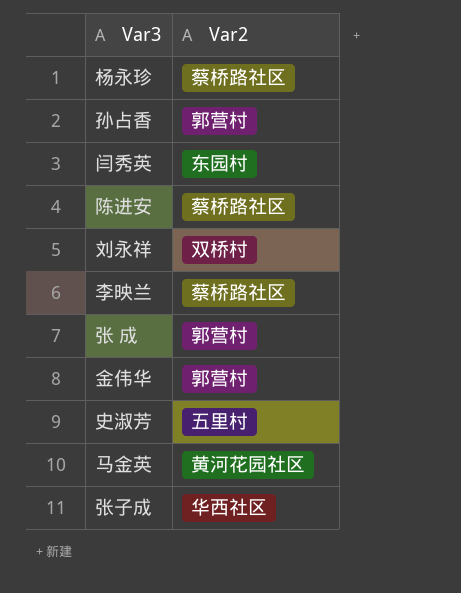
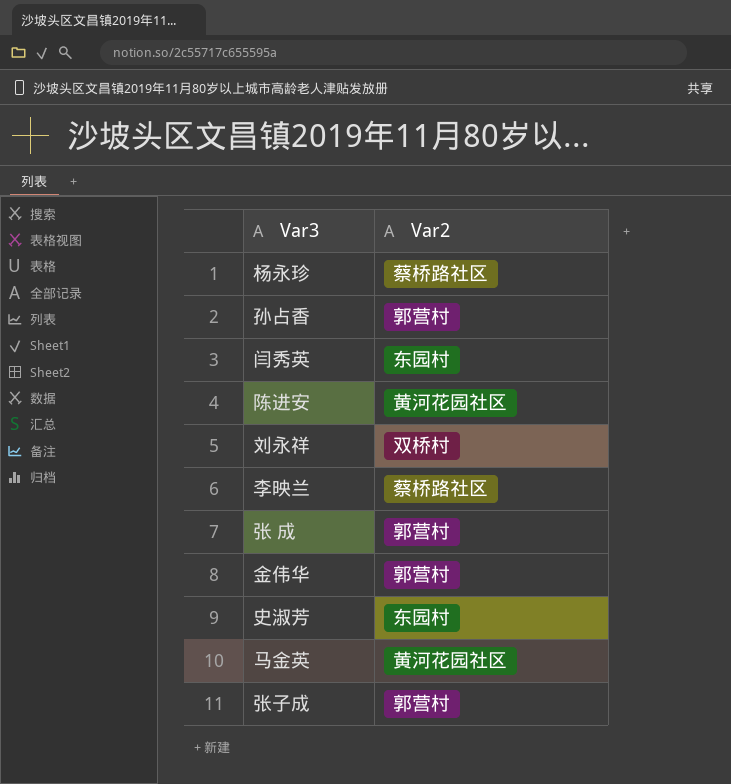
陈进安 | Var2: 蔡桥路社区 -> 黄河花园社区
史淑芳 | Var2: 五里村 -> 东园村
张子成 | Var2: 华西社区 -> 郭营村

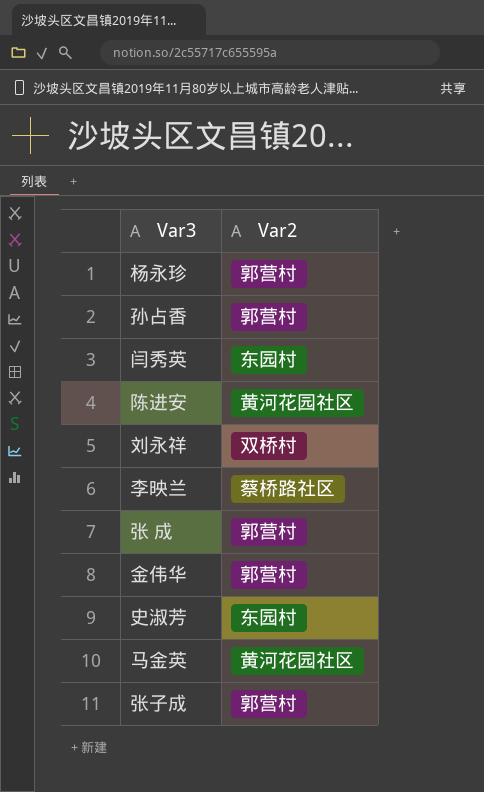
杨永珍 | Var2: 蔡桥路社区 -> 郭营村

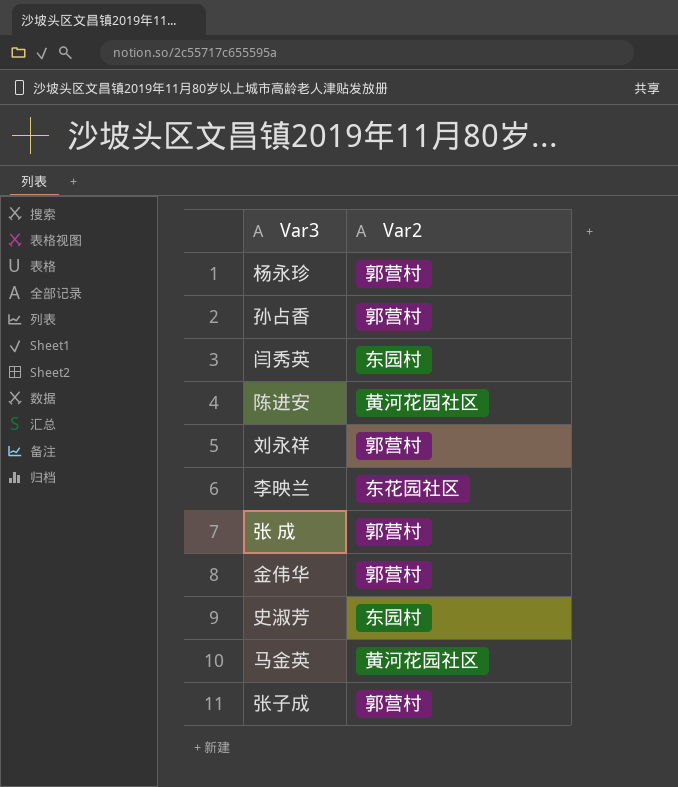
刘永祥 | Var2: 双桥村 -> 郭营村
李映兰 | Var2: 蔡桥路社区 -> 东花园社区

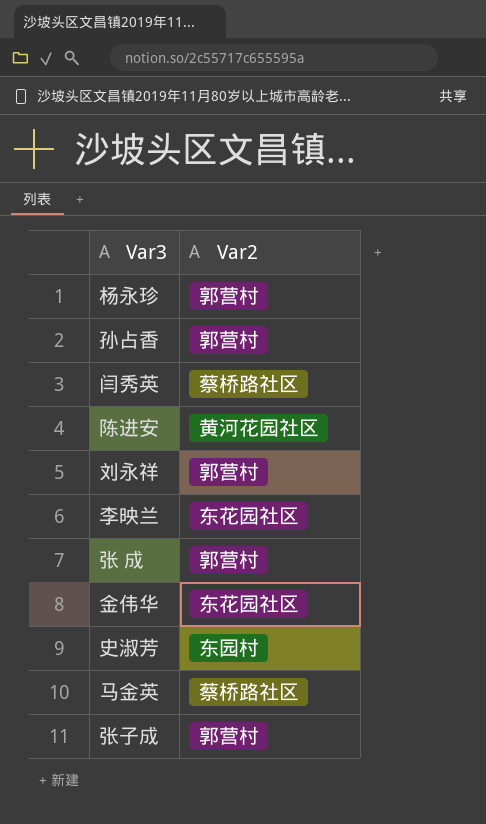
闫秀英 | Var2: 东园村 -> 蔡桥路社区
金伟华 | Var2: 郭营村 -> 东花园社区
马金英 | Var2: 黄河花园社区 -> 蔡桥路社区

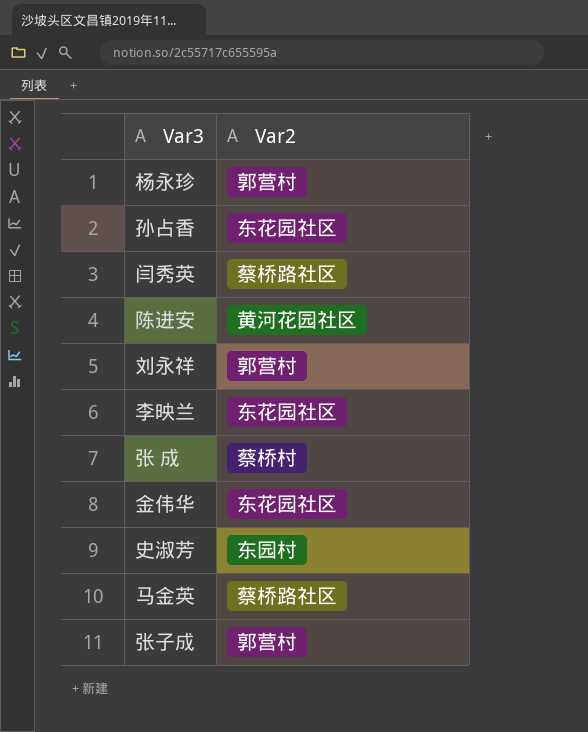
孙占香 | Var2: 郭营村 -> 东花园社区
张 成 | Var2: 郭营村 -> 蔡桥村

